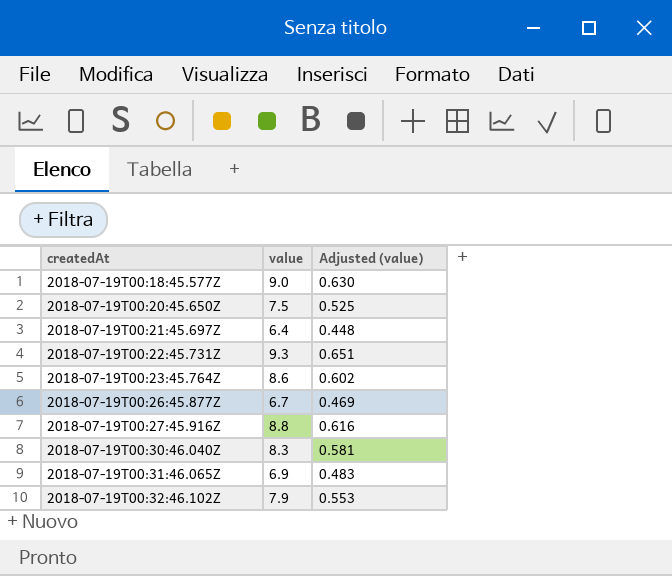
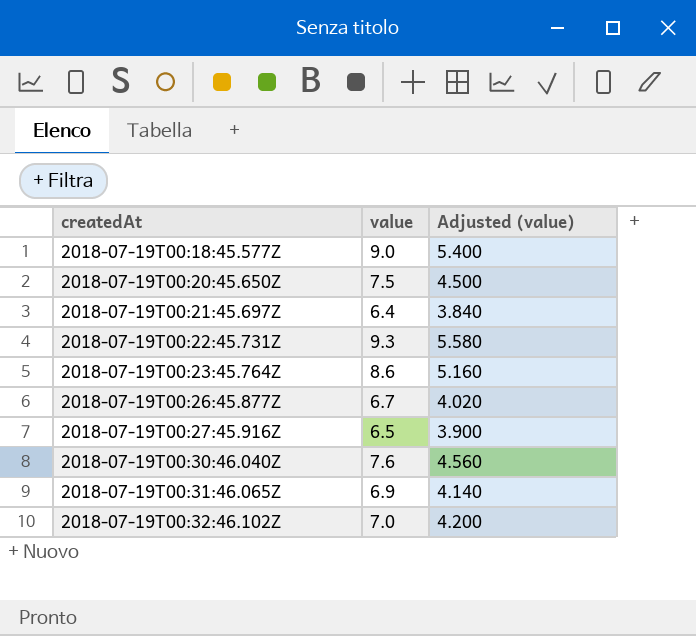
column Adjusted (value) | formula: [value] * 0.07 -> [value] * 0.6
2018-07-19T00:27:45.916Z | value: 8.8 -> 6.5
2018-07-19T00:30:46.040Z | value: 8.3 -> 7.6
2018-07-19T00:32:46.102Z | value: 7.9 -> 7.0

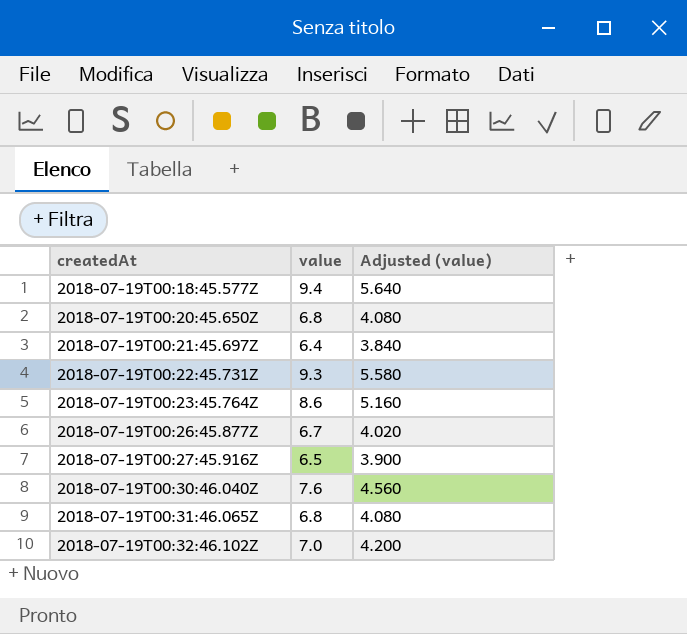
2018-07-19T00:18:45.577Z | value: 9.0 -> 9.4
2018-07-19T00:18:45.577Z | Adjusted (value): 5.400 -> 5.640
2018-07-19T00:20:45.650Z | value: 7.5 -> 6.8
2018-07-19T00:20:45.650Z | Adjusted (value): 4.500 -> 4.080
2018-07-19T00:31:46.065Z | value: 6.9 -> 6.8
2018-07-19T00:31:46.065Z | Adjusted (value): 4.140 -> 4.080

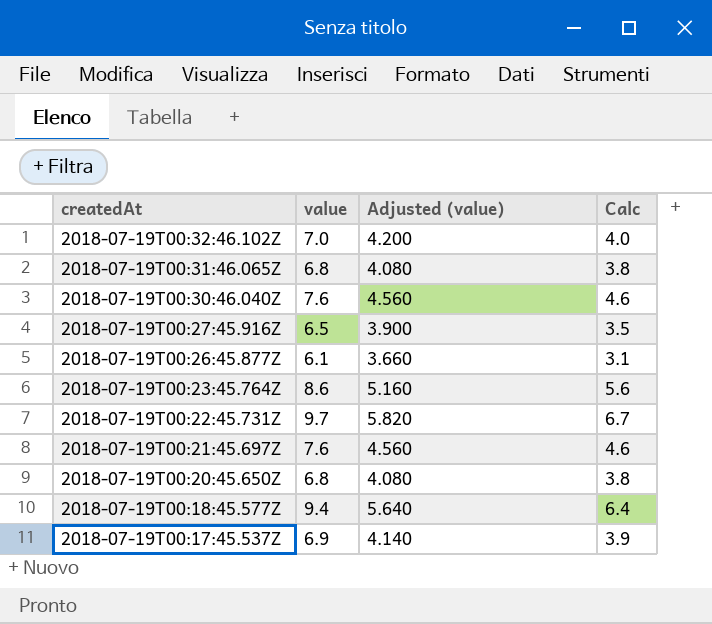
row order: createdAt ascending -> createdAt descending
column Calc | formula: none -> [value] - 3
2018-07-19T00:26:45.877Z | value: 6.7 -> 6.1
2018-07-19T00:26:45.877Z | Adjusted (value): 4.020 -> 3.660
2018-07-19T00:22:45.731Z | value: 9.3 -> 9.7
2018-07-19T00:22:45.731Z | Adjusted (value): 5.580 -> 5.820
2018-07-19T00:21:45.697Z | value: 6.4 -> 7.6
2018-07-19T00:21:45.697Z | Adjusted (value): 3.840 -> 4.560
row 2018-07-19T00:17:45.537Z: none -> 6.9 | 4.140 | 3.9

